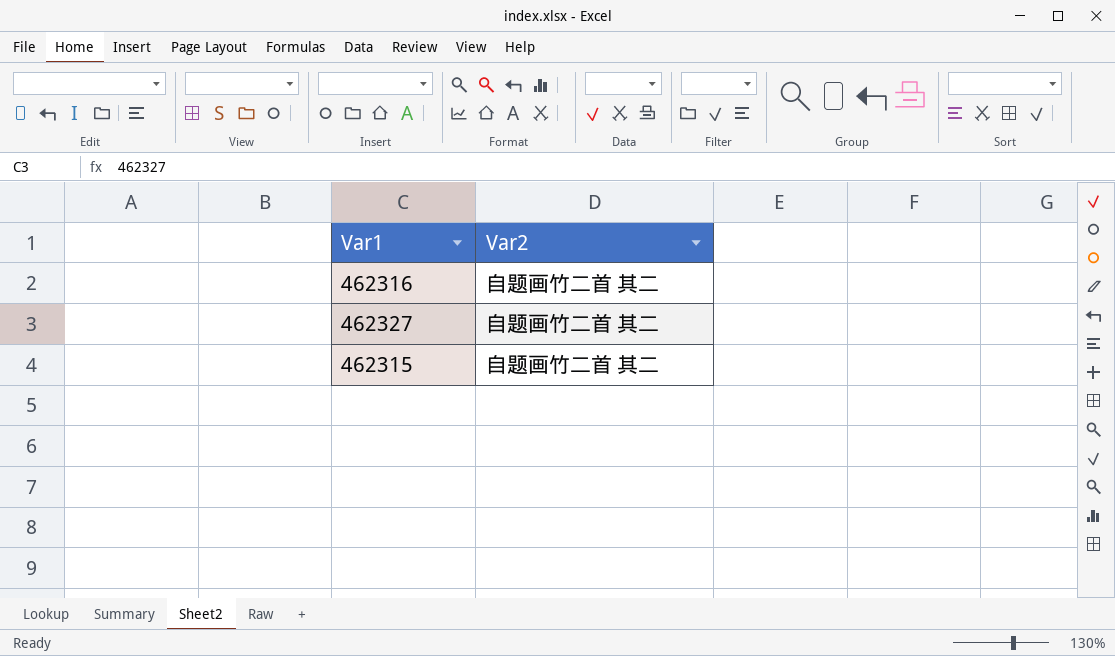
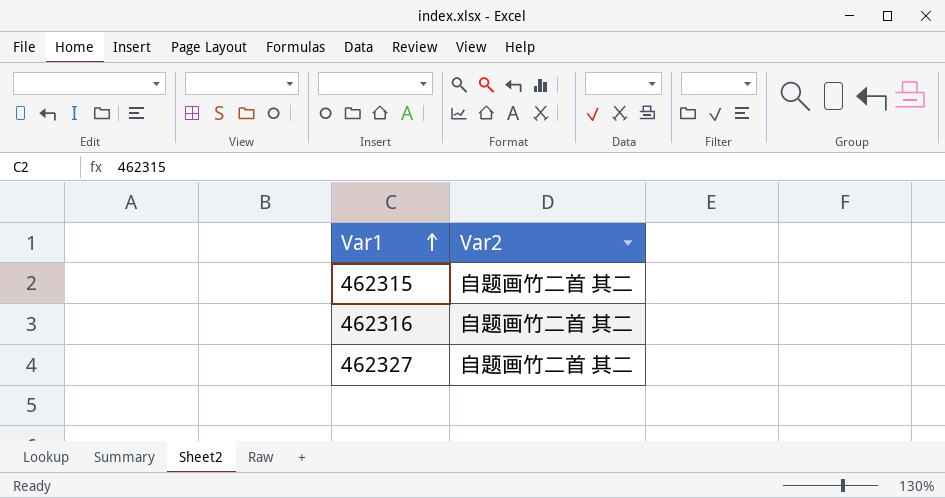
row order: none -> Var1 ascending

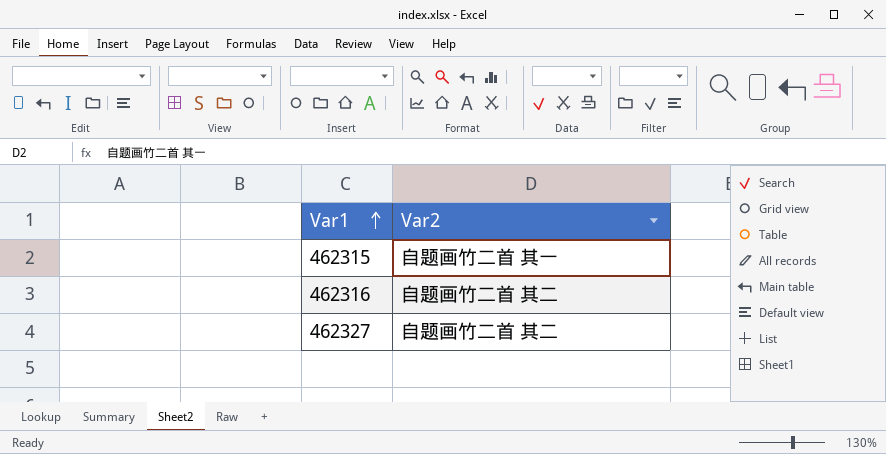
462315 | Var2: 自题画竹二首 其二 -> 自题画竹二首 其一

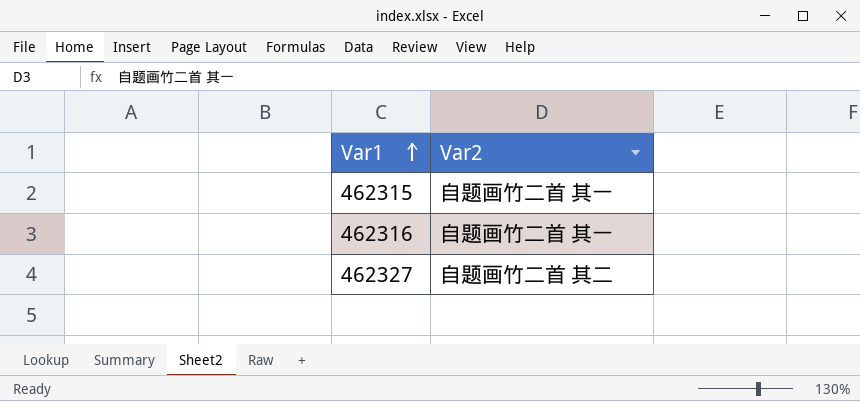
462316 | Var2: 自题画竹二首 其二 -> 自题画竹二首 其一

